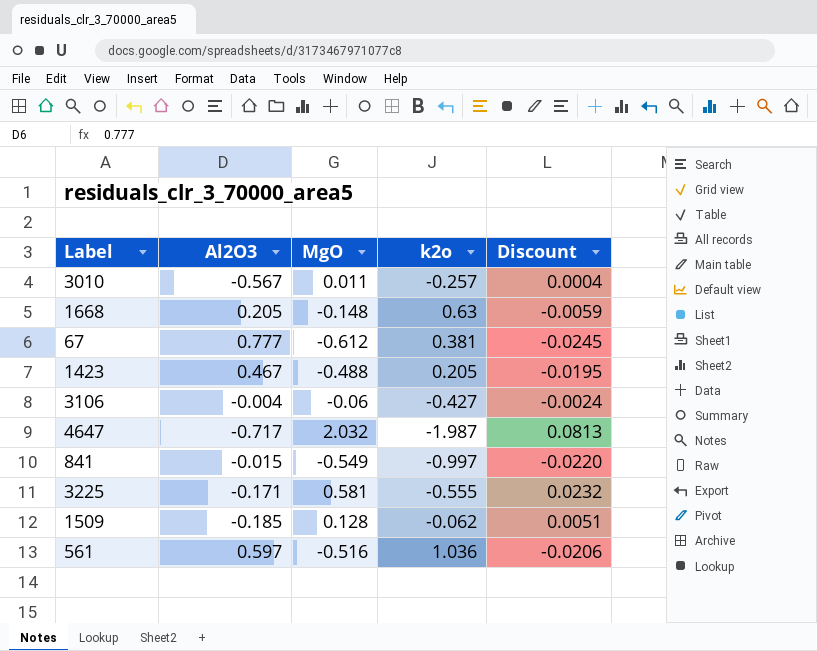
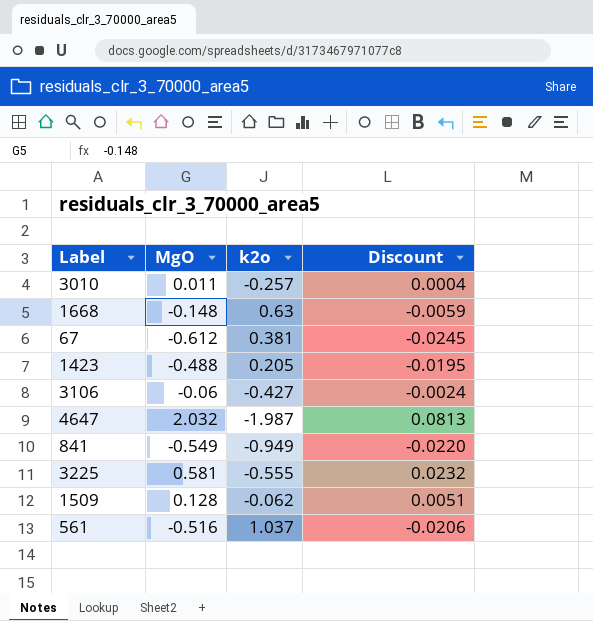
column Al2O3 | position: 2 -> none
841 | k2o: -0.997 -> -0.949
561 | k2o: 1.036 -> 1.037

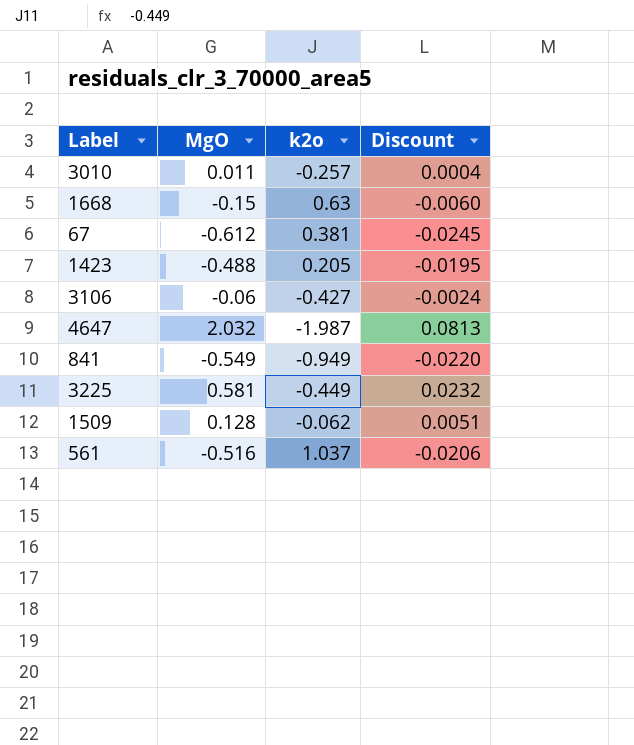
1668 | MgO: -0.148 -> -0.15
1668 | Discount: -0.0059 -> -0.0060
3225 | k2o: -0.555 -> -0.449

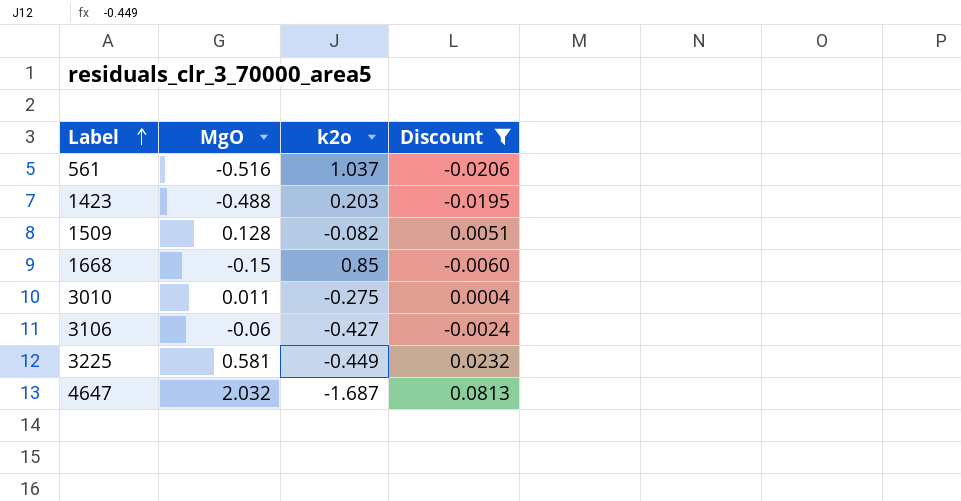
filter: none -> Discount >= -0.0206
row order: none -> Label ascending
1423 | k2o: 0.205 -> 0.203
1509 | k2o: -0.062 -> -0.082
1668 | k2o: 0.63 -> 0.85
3010 | k2o: -0.257 -> -0.275
4647 | k2o: -1.987 -> -1.687

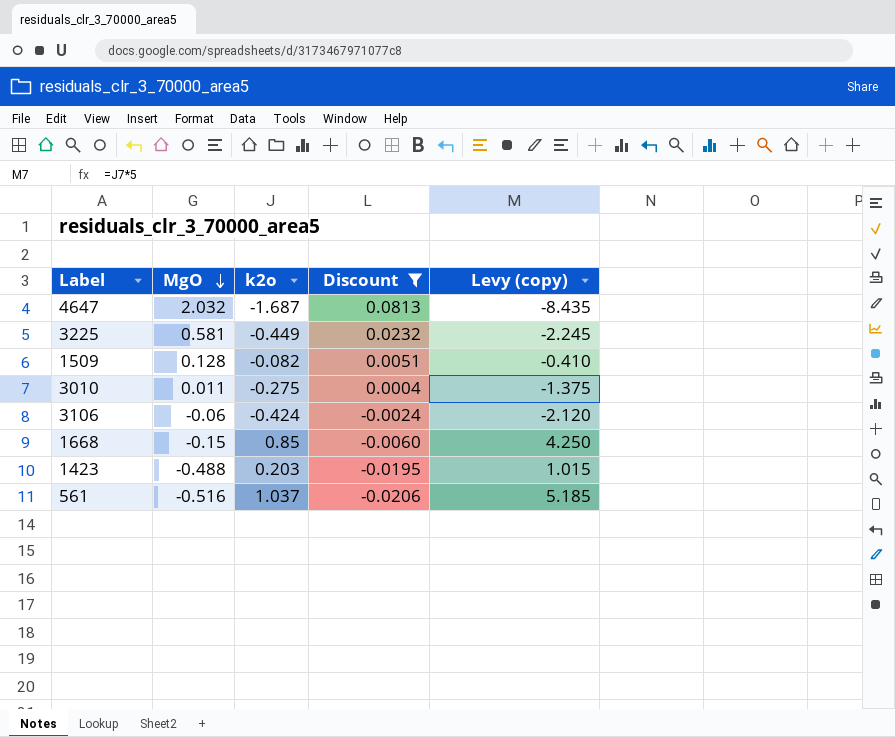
row order: Label ascending -> MgO descending
column Levy (copy) | formula: none -> [k2o] * 5
3106 | k2o: -0.427 -> -0.424

